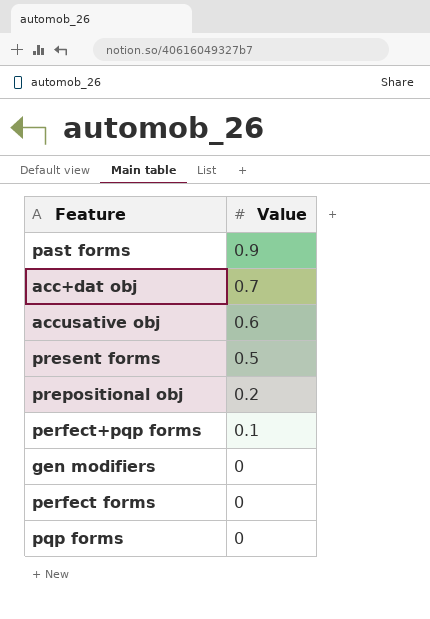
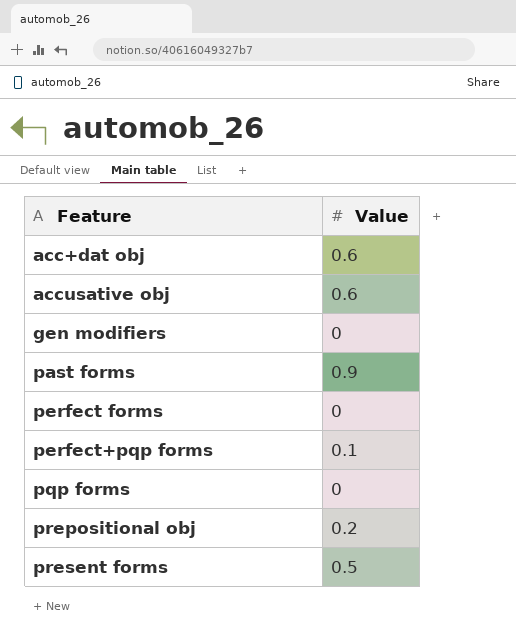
row order: Value descending -> Feature ascending
acc+dat obj | Value: 0.7 -> 0.6

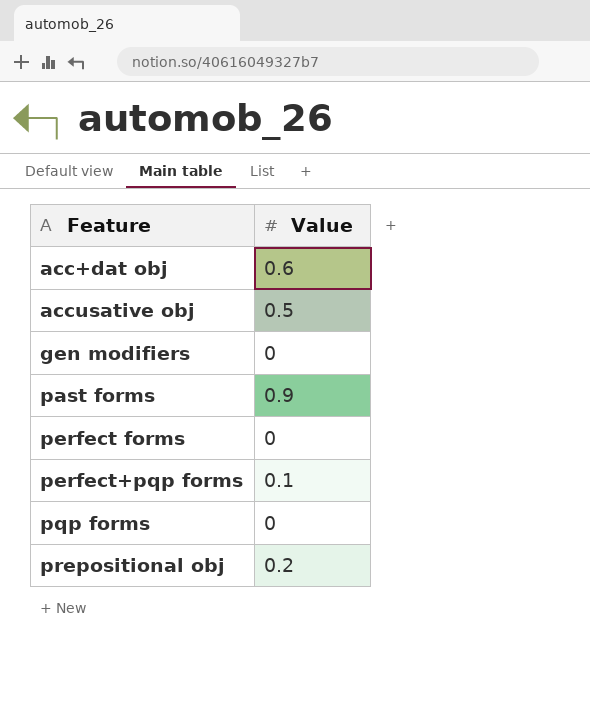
row present forms: 0.5 -> none
accusative obj | Value: 0.6 -> 0.5

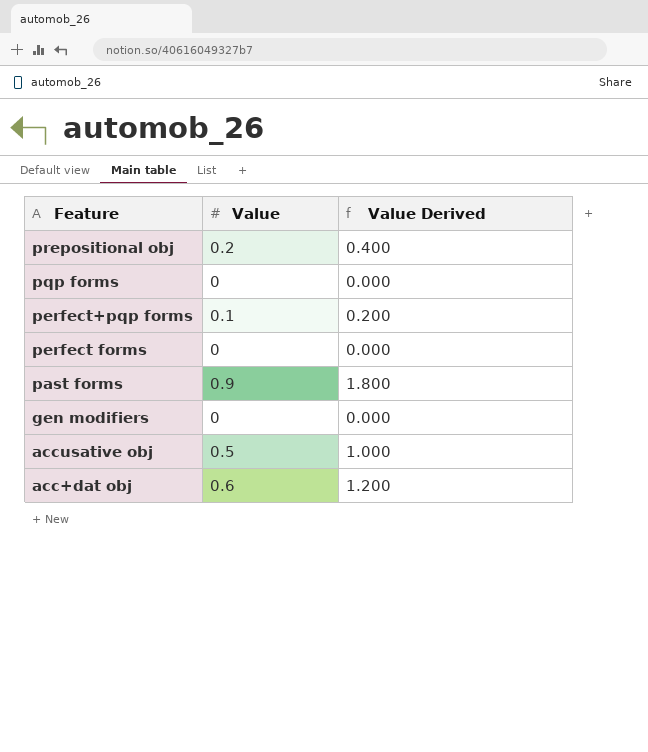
row order: Feature ascending -> Feature descending
column Value Derived | formula: none -> [Value] * 2

